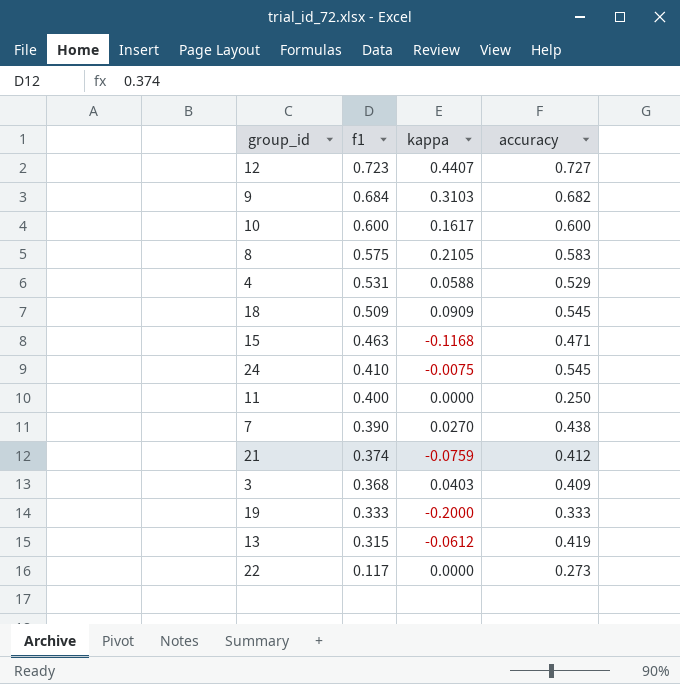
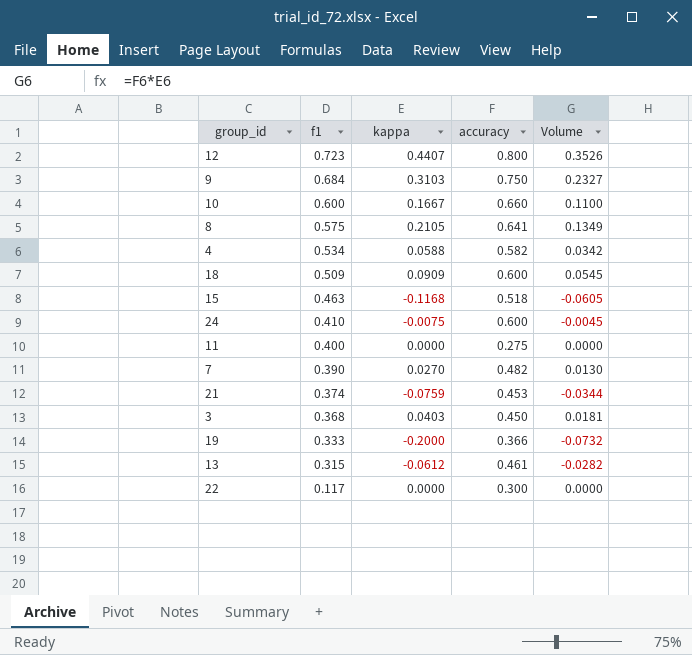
column Volume | formula: none -> [kappa] * [accuracy]
12 | accuracy: 0.727 -> 0.800
9 | accuracy: 0.682 -> 0.750
10 | kappa: 0.1617 -> 0.1667
10 | accuracy: 0.600 -> 0.660
8 | accuracy: 0.583 -> 0.641
4 | f1: 0.531 -> 0.534
4 | accuracy: 0.529 -> 0.582
18 | accuracy: 0.545 -> 0.600
15 | accuracy: 0.471 -> 0.518
24 | accuracy: 0.545 -> 0.600
11 | accuracy: 0.250 -> 0.275
7 | accuracy: 0.438 -> 0.482
21 | accuracy: 0.412 -> 0.453
3 | accuracy: 0.409 -> 0.450
19 | accuracy: 0.333 -> 0.366
13 | accuracy: 0.419 -> 0.461
22 | accuracy: 0.273 -> 0.300

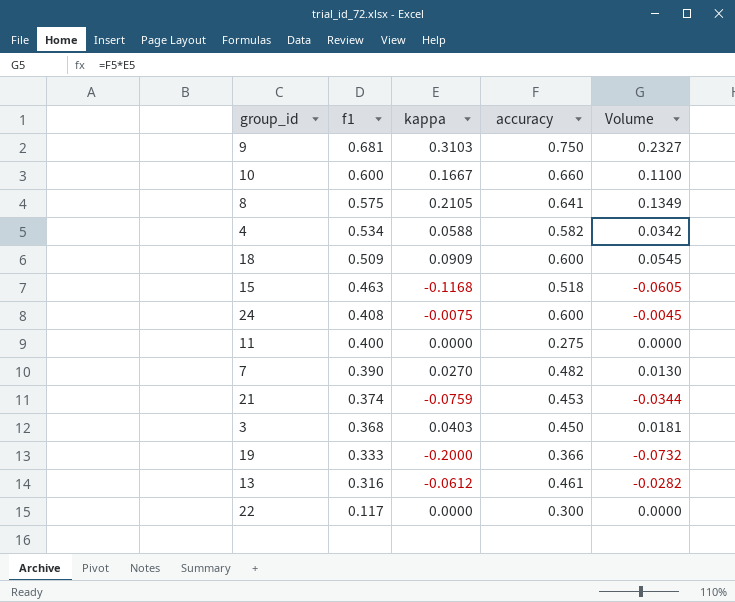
row 12: 0.723 | 0.4407 | 0.800 | 0.3526 -> none
9 | f1: 0.684 -> 0.681
24 | f1: 0.410 -> 0.408
13 | f1: 0.315 -> 0.316

